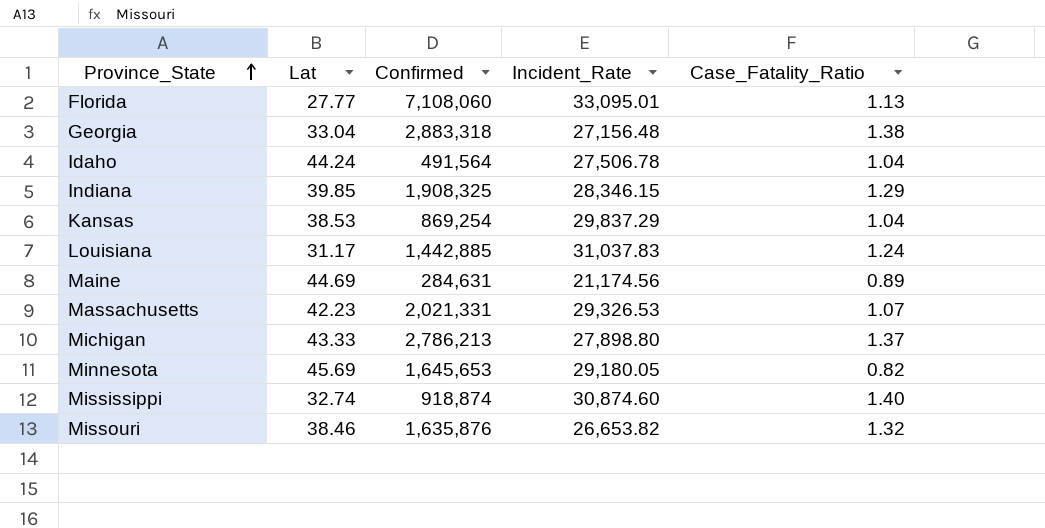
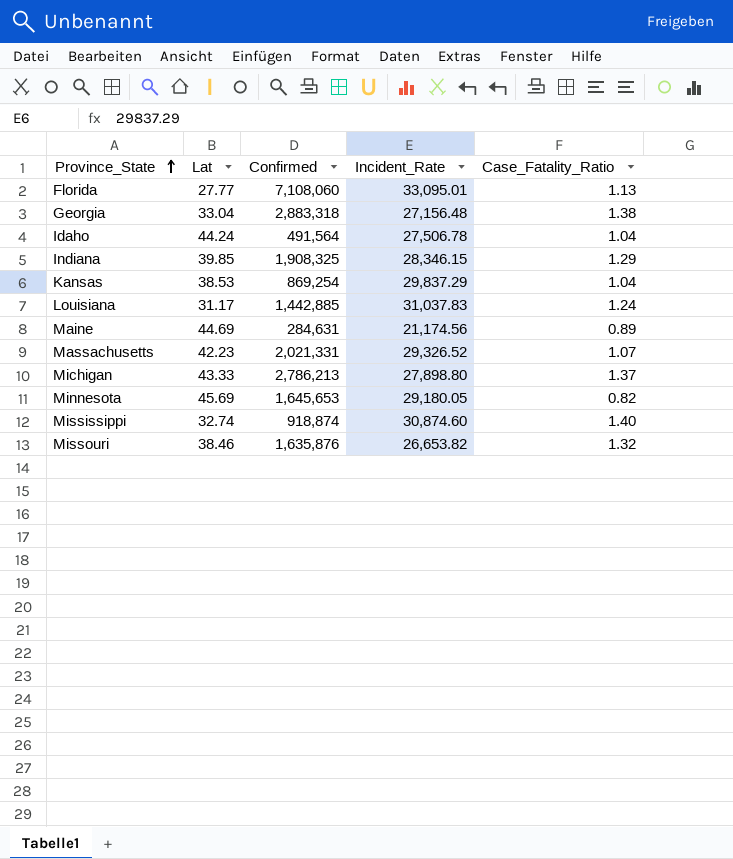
Massachusetts | Incident_Rate: 29,326.53 -> 29,326.52

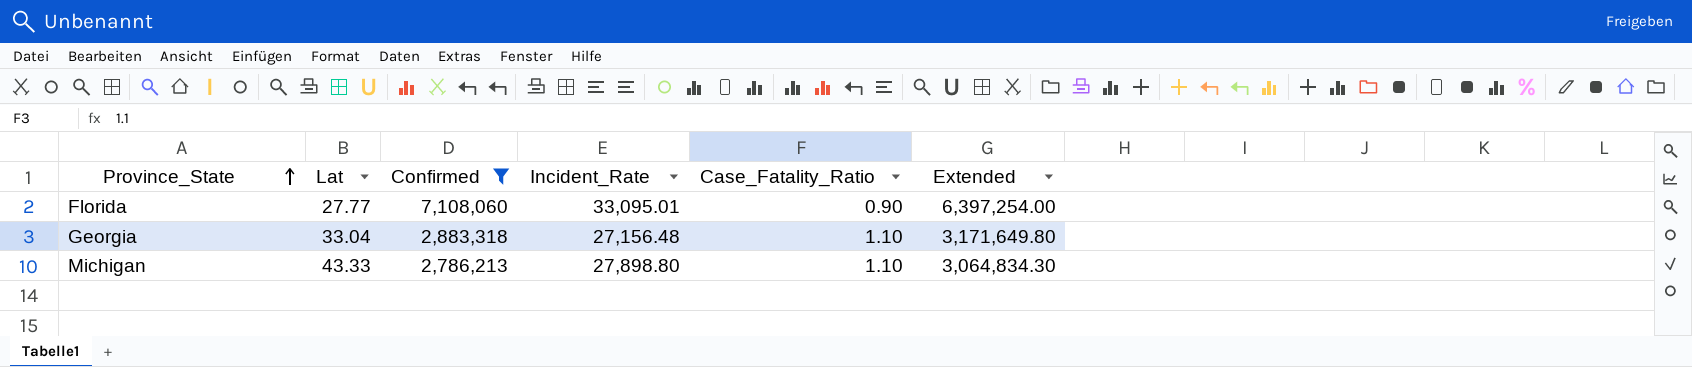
filter: none -> Confirmed >= 2,786,213
column Extended | formula: none -> [Confirmed] * [Case_Fatality_Ratio]
Florida | Case_Fatality_Ratio: 1.13 -> 0.90
Georgia | Case_Fatality_Ratio: 1.38 -> 1.10
Michigan | Case_Fatality_Ratio: 1.37 -> 1.10

